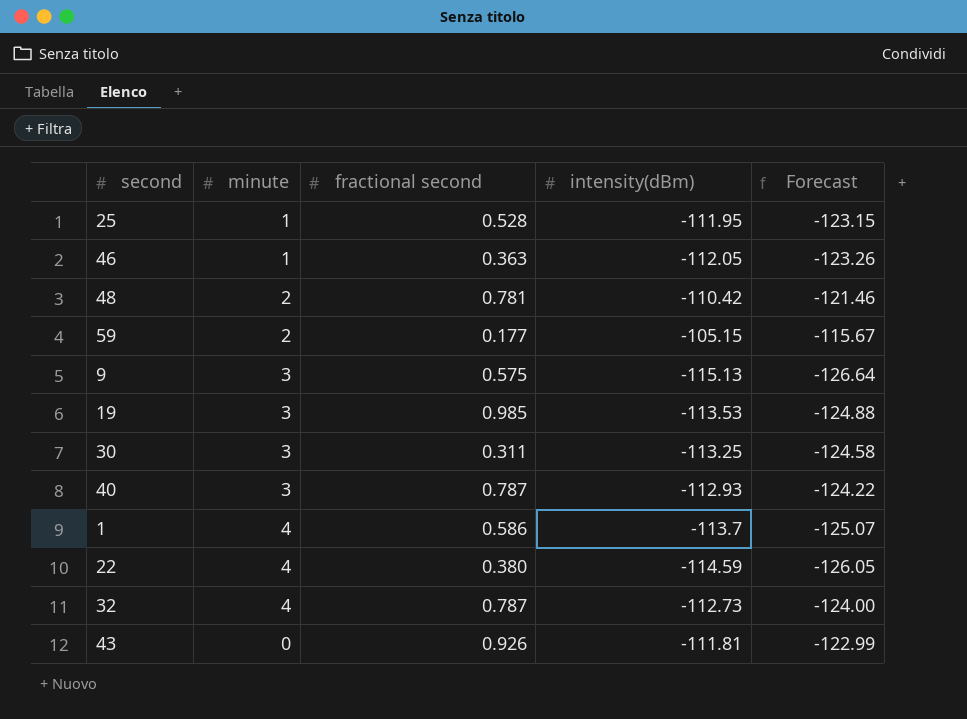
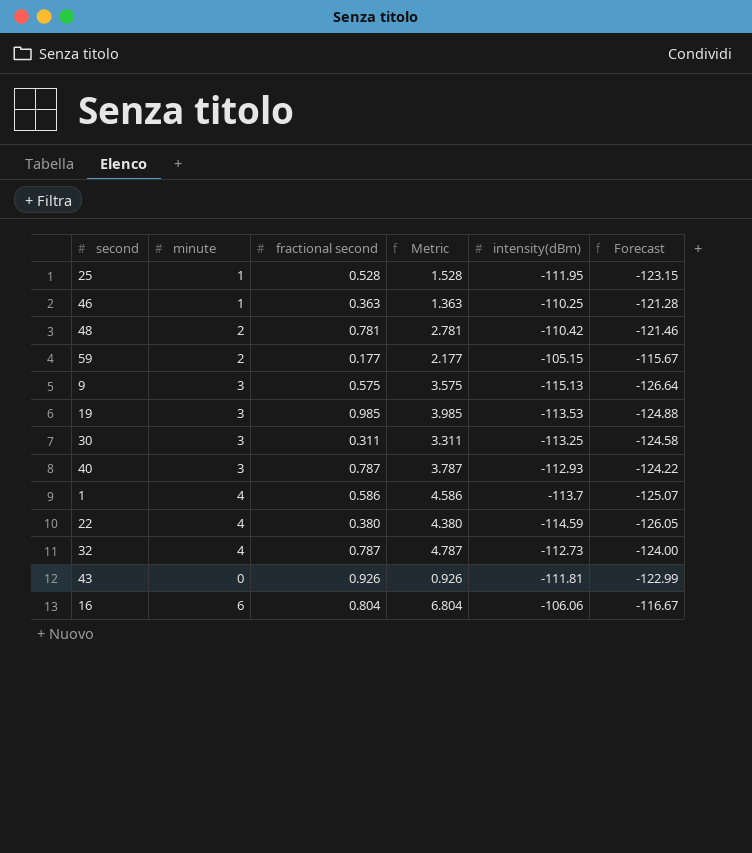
column Metric | formula: none -> [minute] + [fractional second]
46 | intensity(dBm): -112.05 -> -110.25
46 | Forecast: -123.26 -> -121.28
row 16: none -> 6 | 0.804 | 6.804 | -106.06 | -116.67

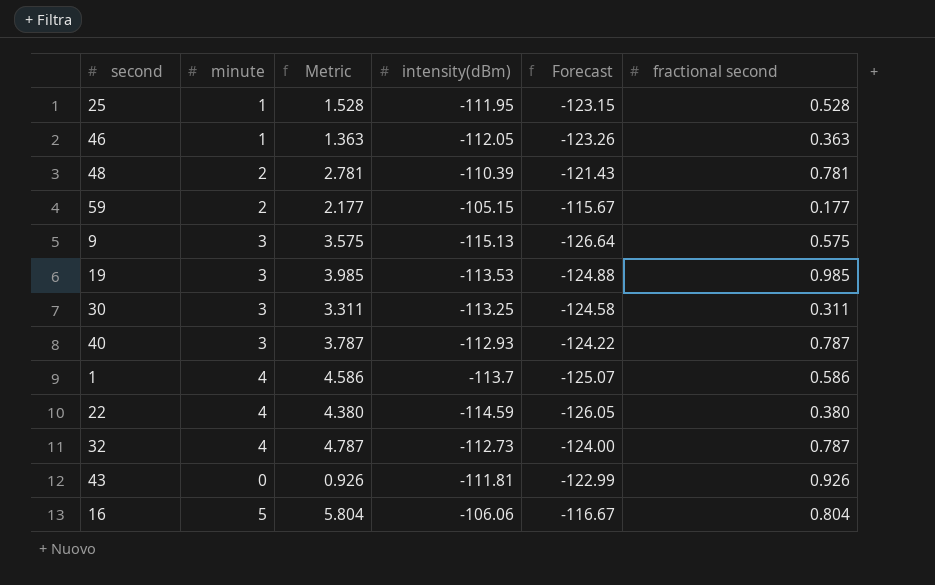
column fractional second | position: 3 -> 6
46 | intensity(dBm): -110.25 -> -112.05
46 | Forecast: -121.28 -> -123.26
48 | intensity(dBm): -110.42 -> -110.39
48 | Forecast: -121.46 -> -121.43
16 | minute: 6 -> 5
16 | Metric: 6.804 -> 5.804

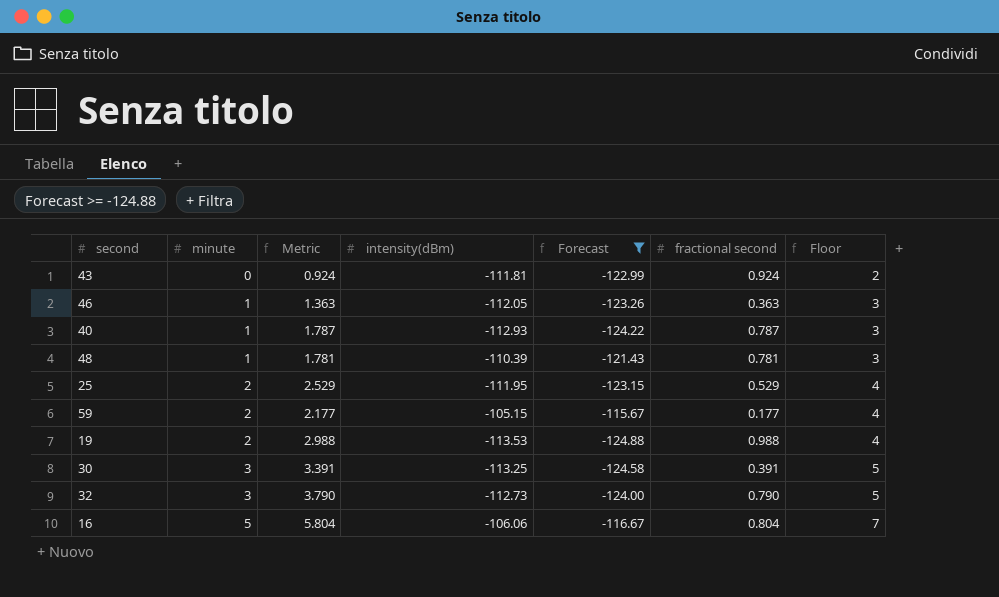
filter: none -> Forecast >= -124.88
row order: none -> minute ascending
column Floor | formula: none -> [minute] + 2
43 | Metric: 0.926 -> 0.924
43 | fractional second: 0.926 -> 0.924
40 | minute: 3 -> 1
40 | Metric: 3.787 -> 1.787
48 | minute: 2 -> 1
48 | Metric: 2.781 -> 1.781
25 | minute: 1 -> 2
25 | Metric: 1.528 -> 2.529
25 | fractional second: 0.528 -> 0.529
19 | minute: 3 -> 2
19 | Metric: 3.985 -> 2.988
19 | fractional second: 0.985 -> 0.988
30 | Metric: 3.311 -> 3.391
30 | fractional second: 0.311 -> 0.391
32 | minute: 4 -> 3
32 | Metric: 4.787 -> 3.790
32 | fractional second: 0.787 -> 0.790

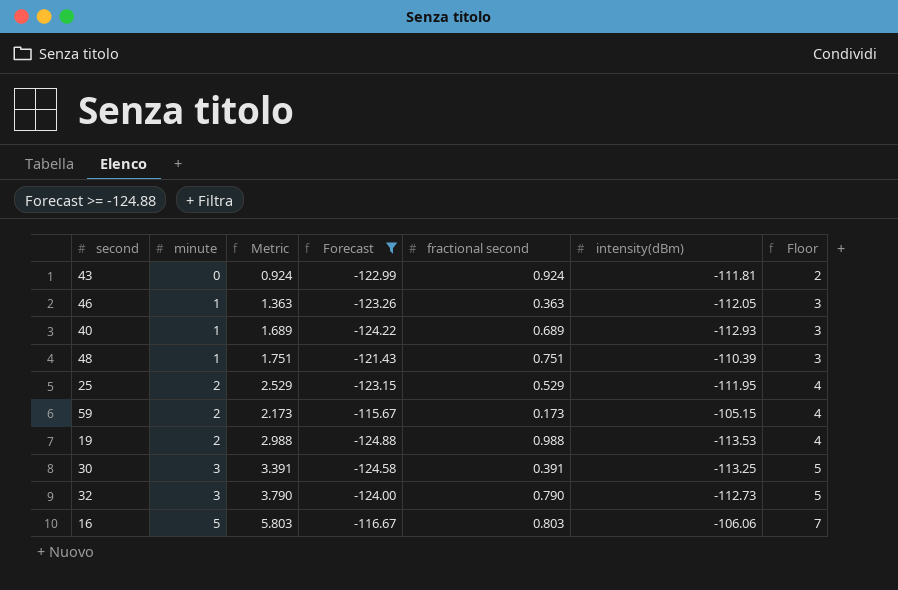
column intensity(dBm) | position: 4 -> 6
40 | Metric: 1.787 -> 1.689
40 | fractional second: 0.787 -> 0.689
48 | Metric: 1.781 -> 1.751
48 | fractional second: 0.781 -> 0.751
59 | Metric: 2.177 -> 2.173
59 | fractional second: 0.177 -> 0.173
16 | Metric: 5.804 -> 5.803
16 | fractional second: 0.804 -> 0.803

